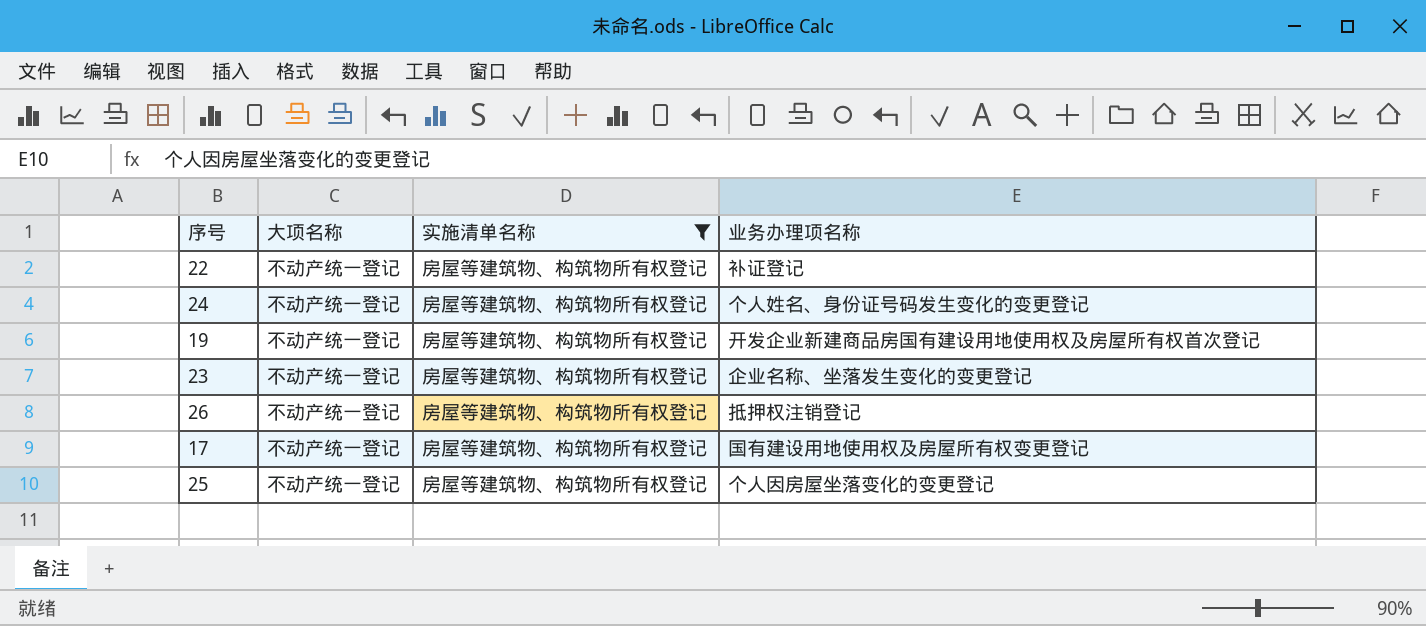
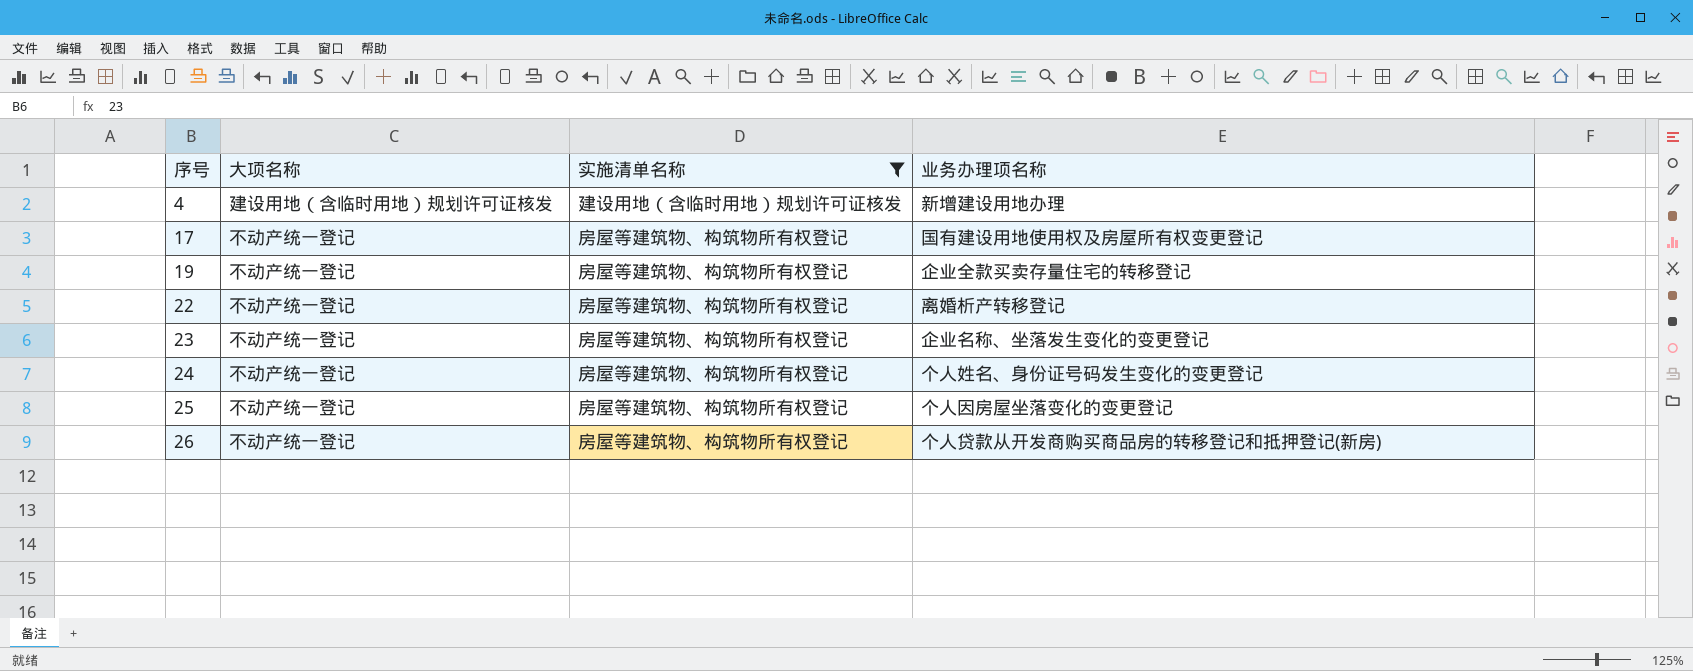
row order: none -> 序号 ascending
row 4: none -> 建设用地（含临时用地）规划许可证核发 | 建设用地（含临时用地）规划许可证核发 | 新增建设用地办理
19 | 业务办理项名称: 开发企业新建商品房国有建设用地使用权及房屋所有权首次登记 -> 企业全款买卖存量住宅的转移登记
22 | 业务办理项名称: 补证登记 -> 离婚析产转移登记
26 | 业务办理项名称: 抵押权注销登记 -> 个人贷款从开发商购买商品房的转移登记和抵押登记(新房)

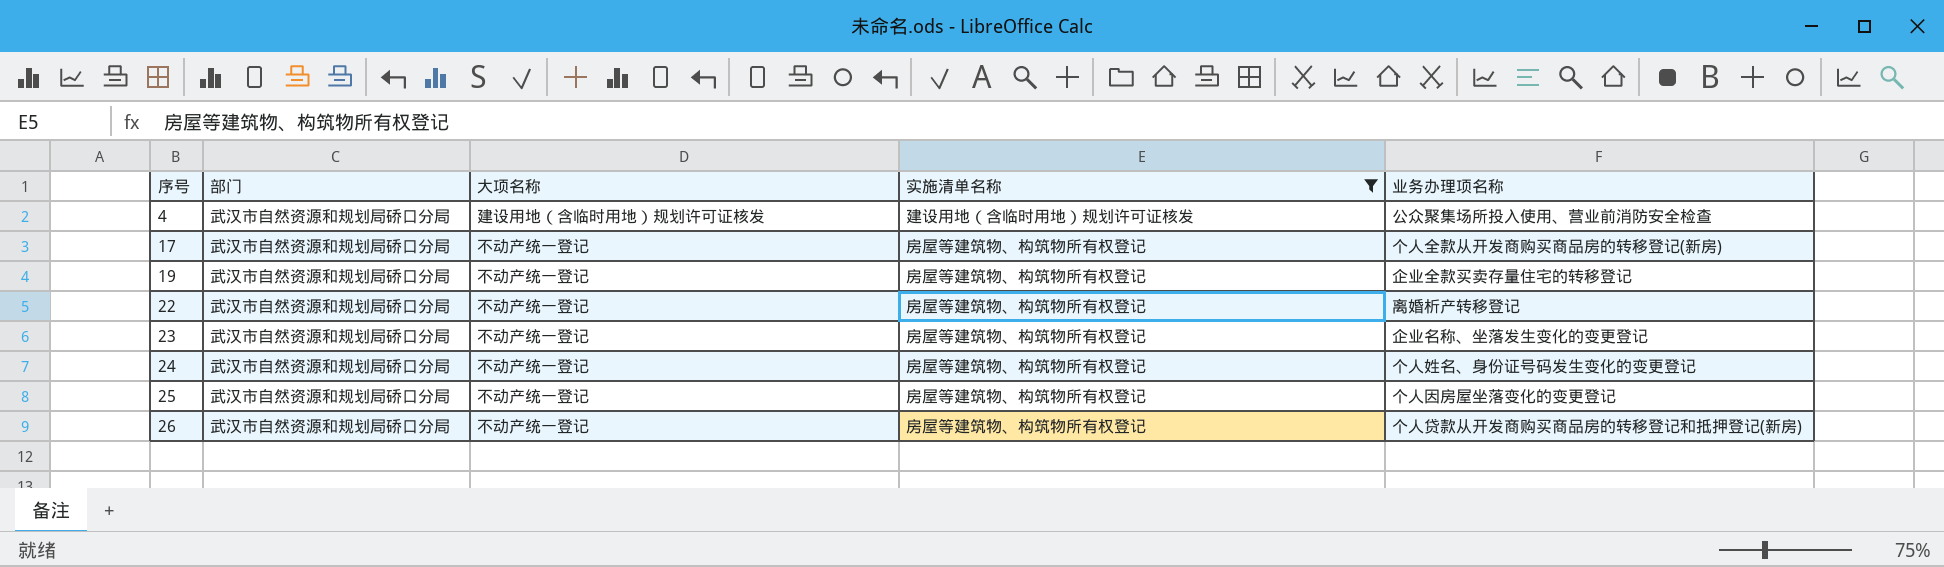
column 部门 | position: none -> 2
4 | 业务办理项名称: 新增建设用地办理 -> 公众聚集场所投入使用、营业前消防安全检查
17 | 业务办理项名称: 国有建设用地使用权及房屋所有权变更登记 -> 个人全款从开发商购买商品房的转移登记(新房)

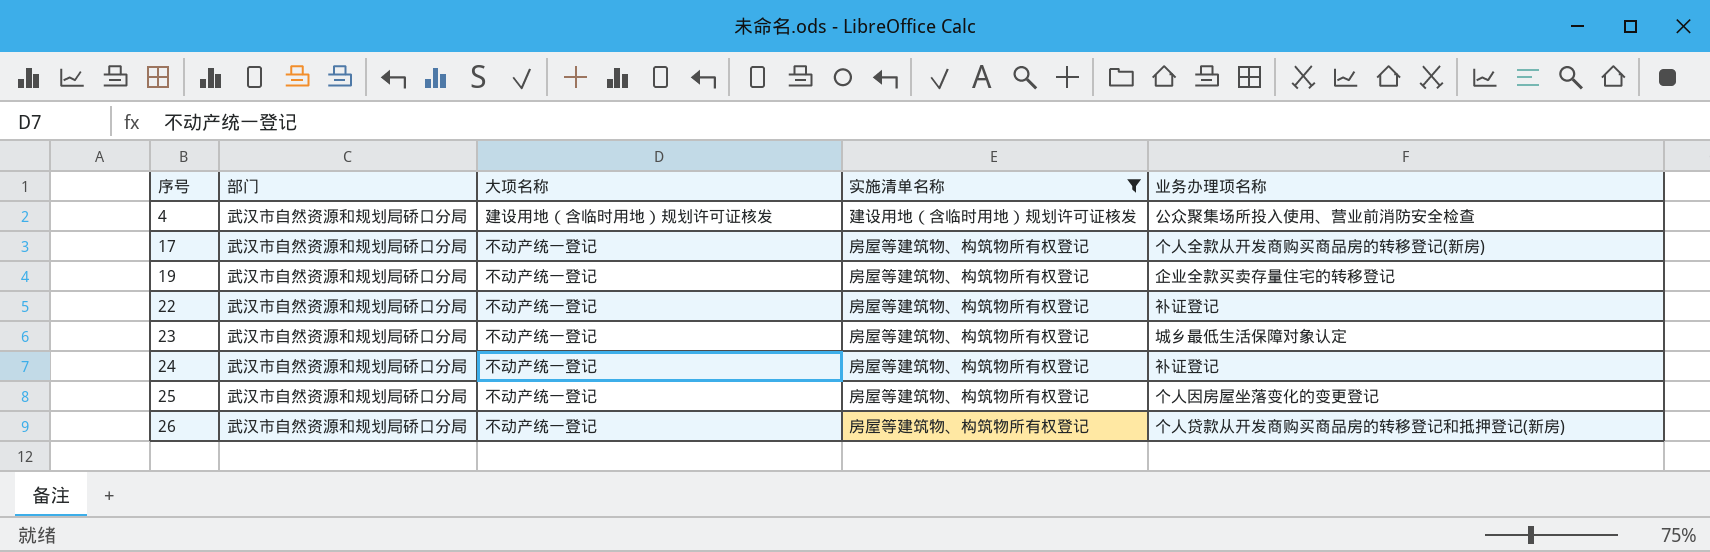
22 | 业务办理项名称: 离婚析产转移登记 -> 补证登记
23 | 业务办理项名称: 企业名称、坐落发生变化的变更登记 -> 城乡最低生活保障对象认定
24 | 业务办理项名称: 个人姓名、身份证号码发生变化的变更登记 -> 补证登记

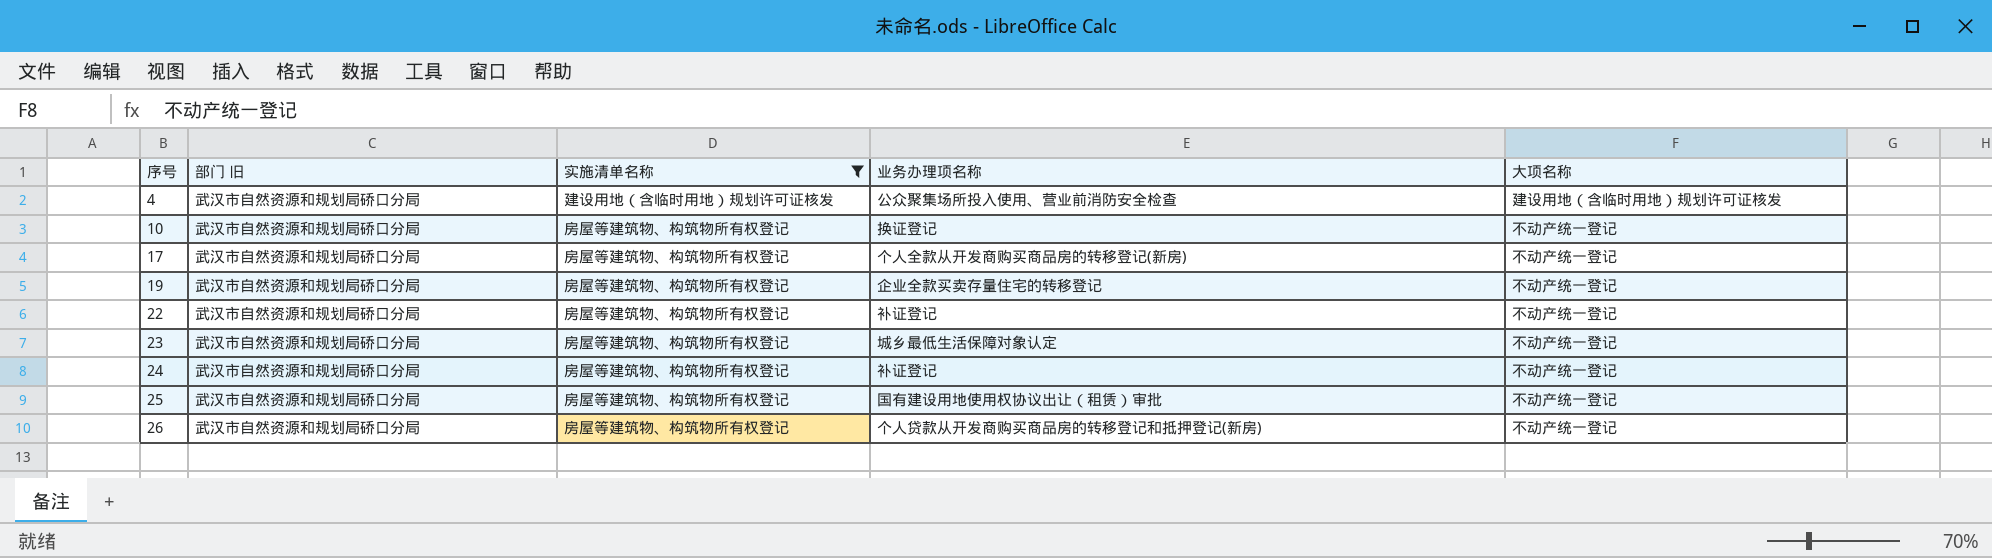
column name: 部门 -> 部门 旧
column 大项名称 | position: 3 -> 5
row 10: none -> 武汉市自然资源和规划局硚口分局 | 房屋等建筑物、构筑物所有权登记 | 换证登记 | 不动产统一登记
25 | 业务办理项名称: 个人因房屋坐落变化的变更登记 -> 国有建设用地使用权协议出让（租赁）审批

